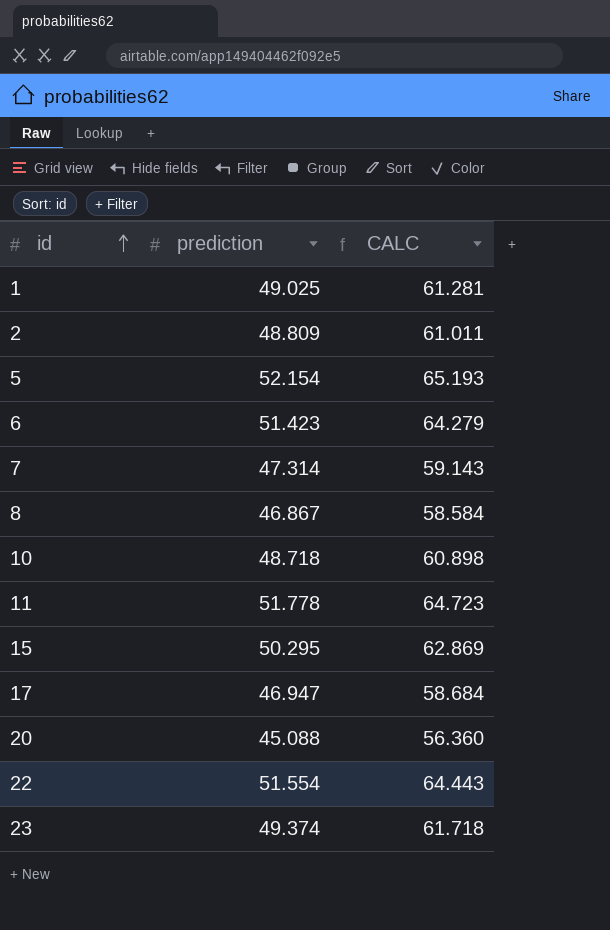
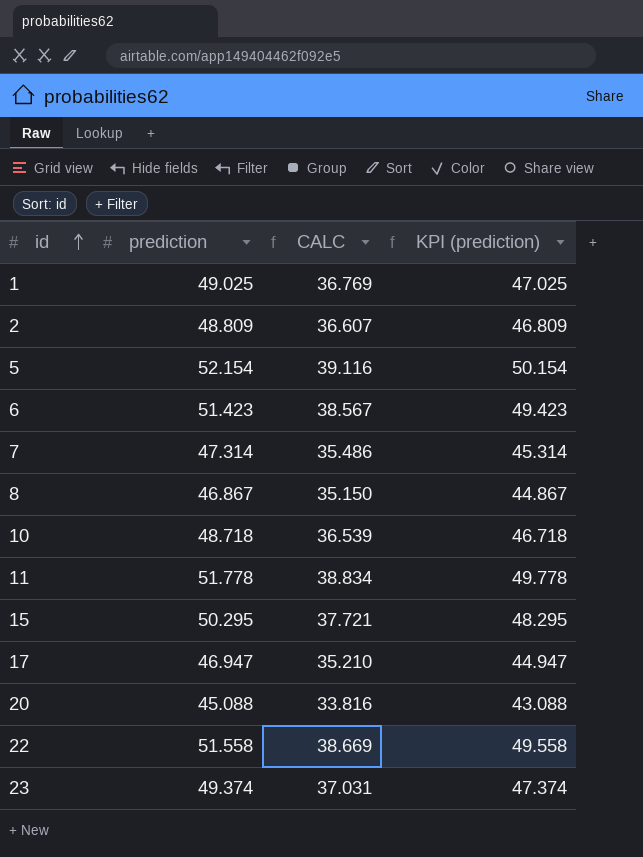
column CALC | formula: [prediction] * 1.25 -> [prediction] * 0.75
column KPI (prediction) | formula: none -> [prediction] - 2
22 | prediction: 51.554 -> 51.558

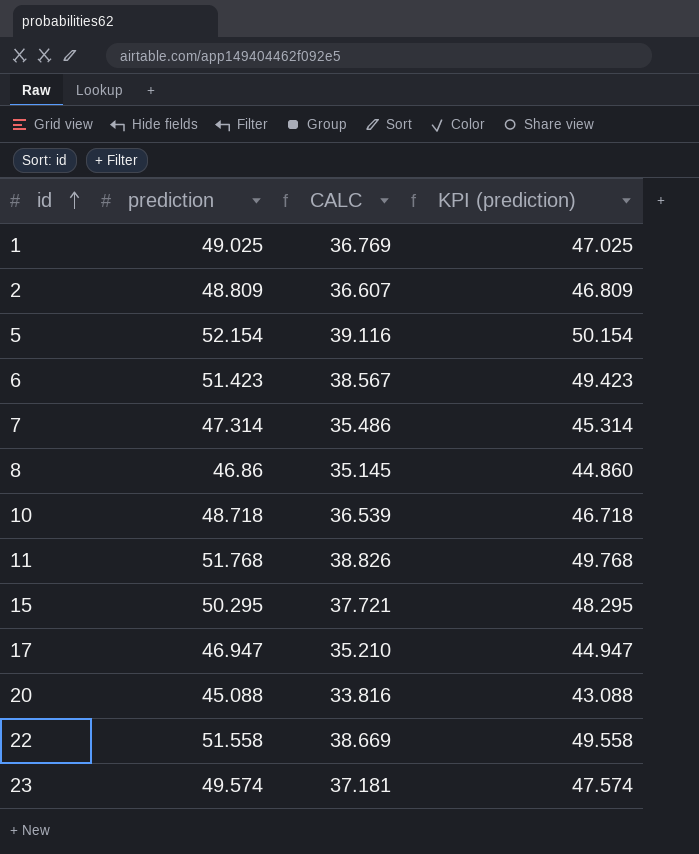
8 | prediction: 46.867 -> 46.86
8 | CALC: 35.150 -> 35.145
8 | KPI (prediction): 44.867 -> 44.860
11 | prediction: 51.778 -> 51.768
11 | CALC: 38.834 -> 38.826
11 | KPI (prediction): 49.778 -> 49.768
23 | prediction: 49.374 -> 49.574
23 | CALC: 37.031 -> 37.181
23 | KPI (prediction): 47.374 -> 47.574

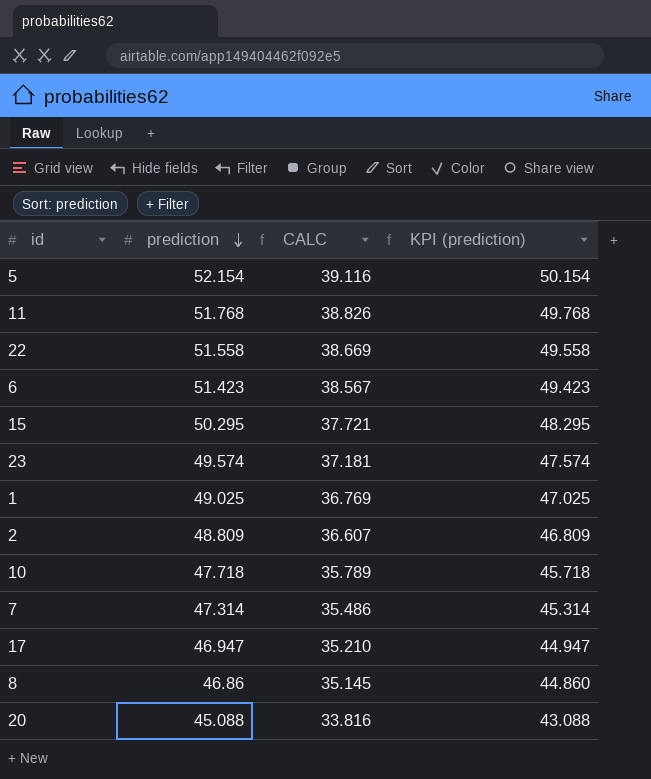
row order: id ascending -> prediction descending
10 | prediction: 48.718 -> 47.718
10 | CALC: 36.539 -> 35.789
10 | KPI (prediction): 46.718 -> 45.718

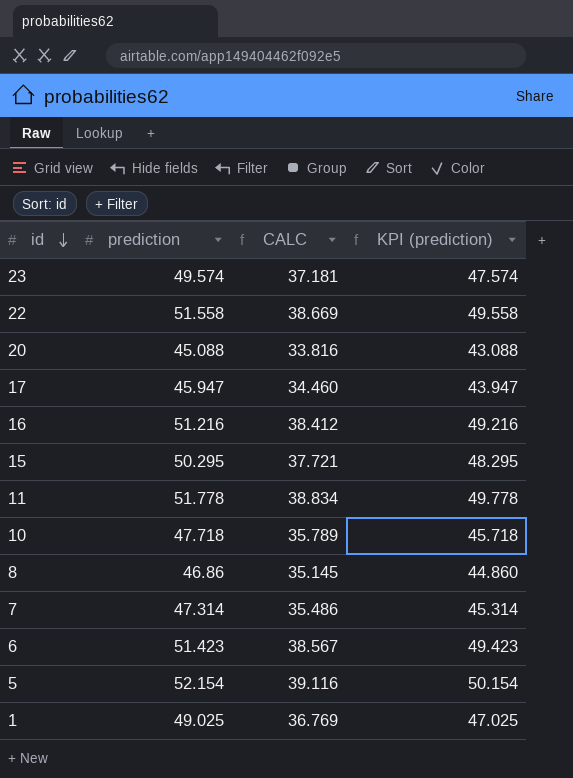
row order: prediction descending -> id descending
row 2: 48.809 | 36.607 | 46.809 -> none
17 | prediction: 46.947 -> 45.947
17 | CALC: 35.210 -> 34.460
17 | KPI (prediction): 44.947 -> 43.947
row 16: none -> 51.216 | 38.412 | 49.216
11 | prediction: 51.768 -> 51.778
11 | CALC: 38.826 -> 38.834
11 | KPI (prediction): 49.768 -> 49.778

